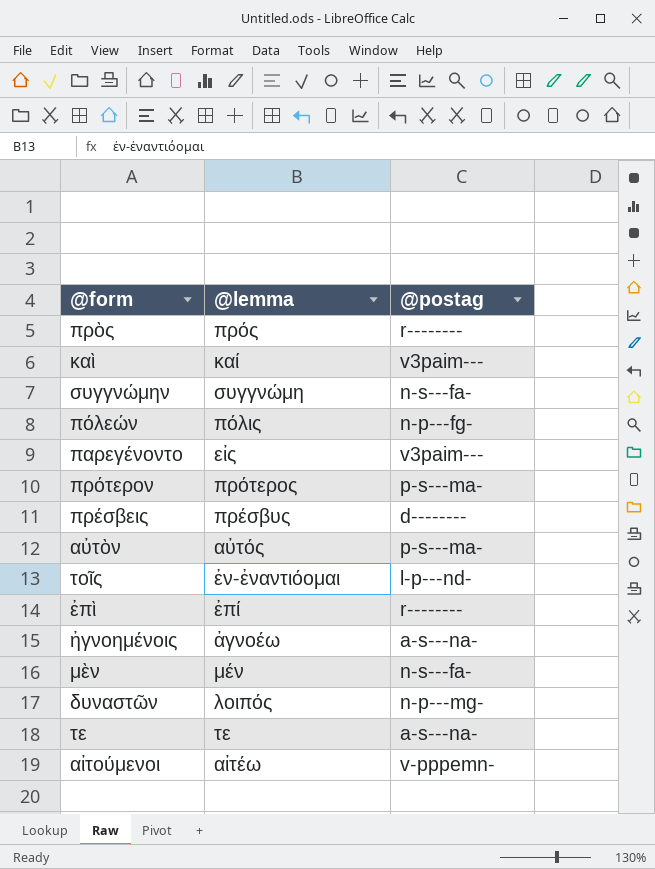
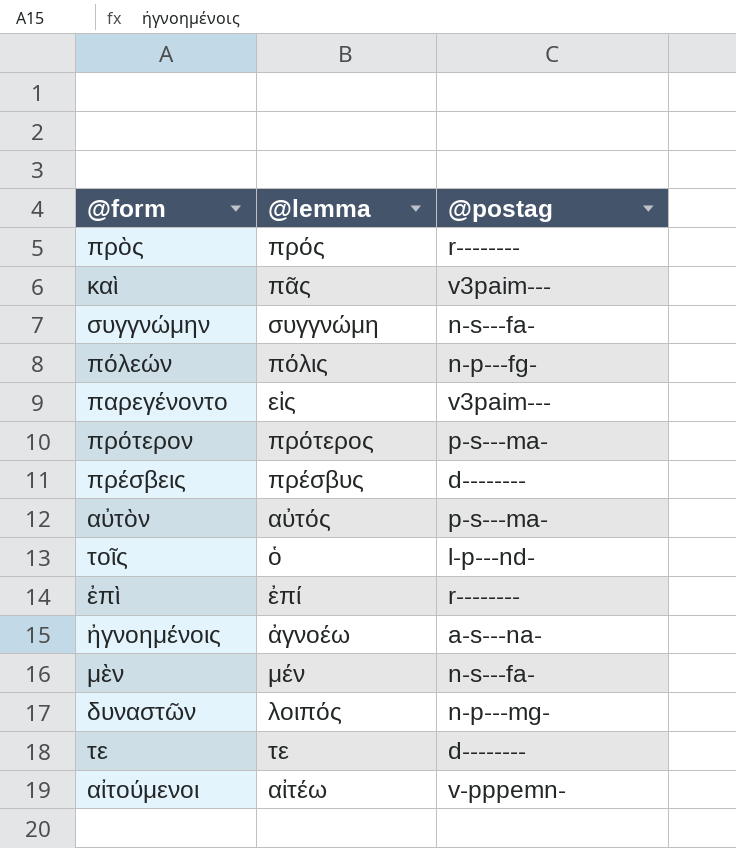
καὶ | @lemma: καί -> πᾶς
τοῖς | @lemma: ἐν-ἐναντιόομαι -> ὁ
τε | @postag: a-s---na- -> d--------

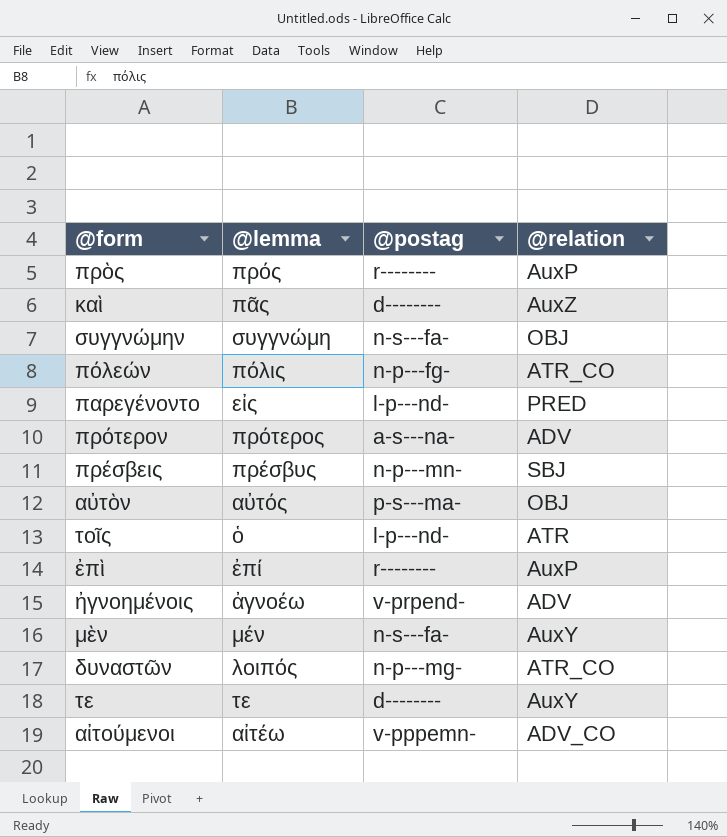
column @relation | position: none -> 4
καὶ | @postag: v3paim--- -> d--------
παρεγένοντο | @postag: v3paim--- -> l-p---nd-
πρότερον | @postag: p-s---ma- -> a-s---na-
πρέσβεις | @postag: d-------- -> n-p---mn-
ἠγνοημένοις | @postag: a-s---na- -> v-prpend-

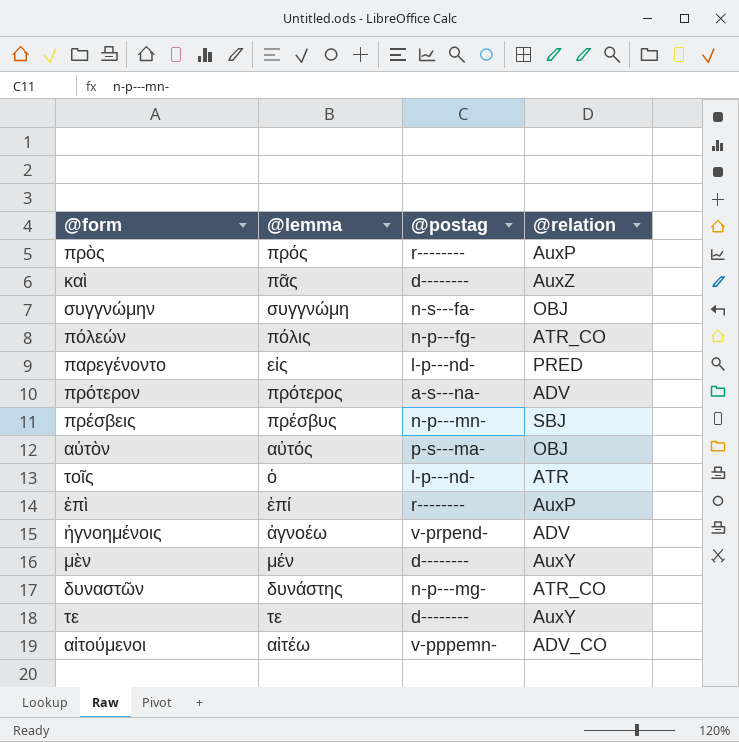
μὲν | @postag: n-s---fa- -> d--------
δυναστῶν | @lemma: λοιπός -> δυνάστης

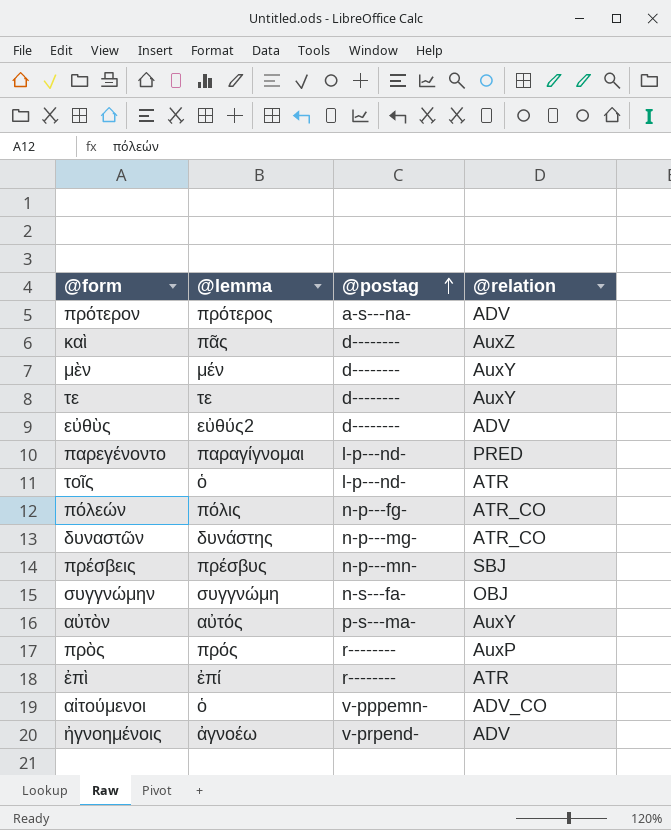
row order: none -> @postag ascending
row εὐθὺς: none -> εὐθύς2 | d-------- | ADV
παρεγένοντο | @lemma: εἰς -> παραγίγνομαι
αὐτὸν | @relation: OBJ -> AuxY
ἐπὶ | @relation: AuxP -> ATR
αἰτούμενοι | @lemma: αἰτέω -> ὁ

